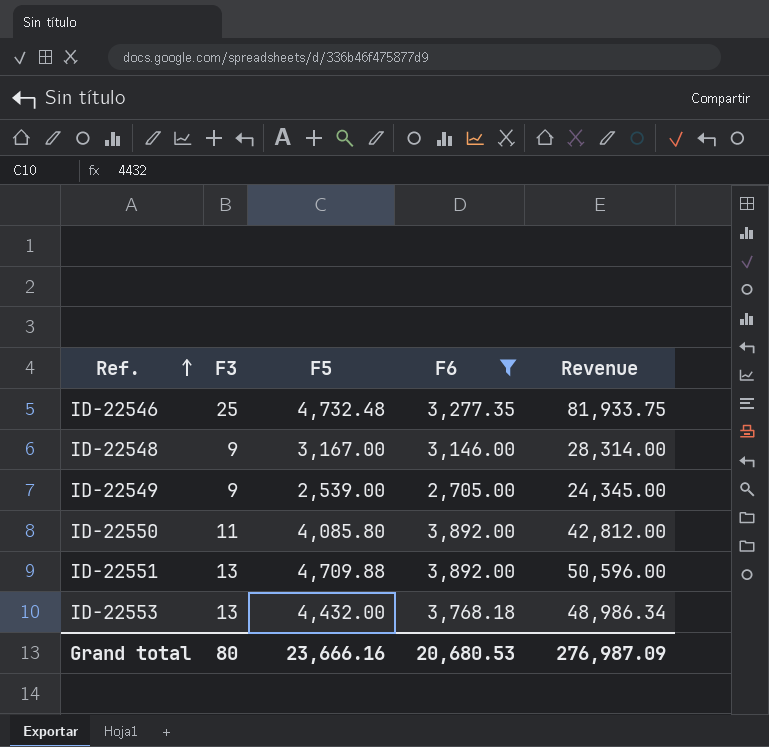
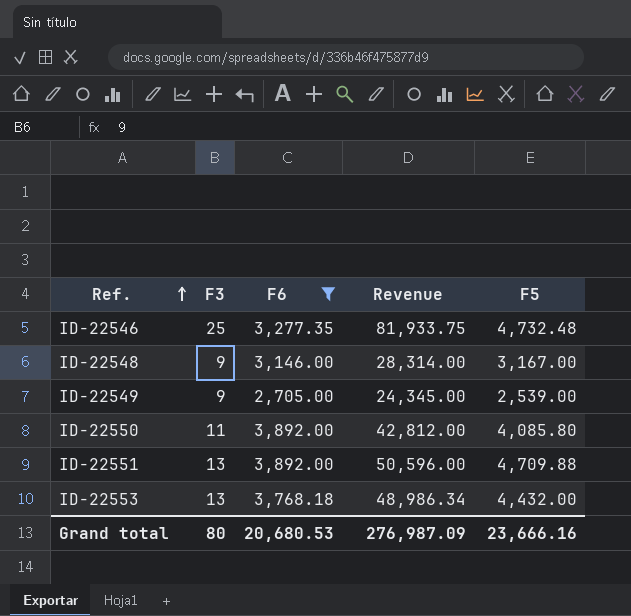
column F5 | position: 3 -> 5

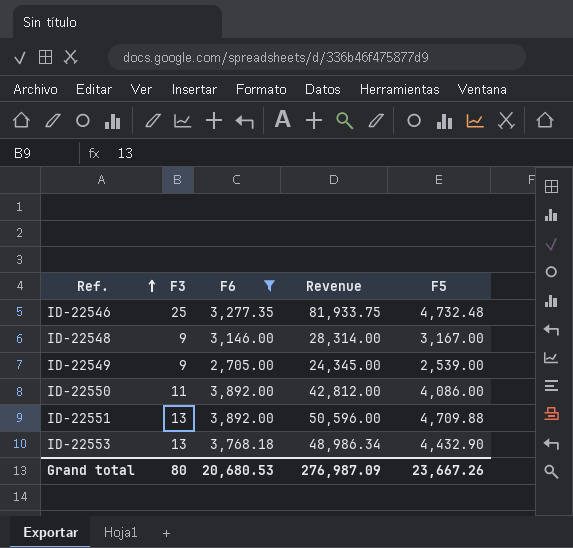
ID-22550 | F5: 4,085.80 -> 4,086.00
ID-22553 | F5: 4,432.00 -> 4,432.90
Grand total | F5: 23,666.16 -> 23,667.26

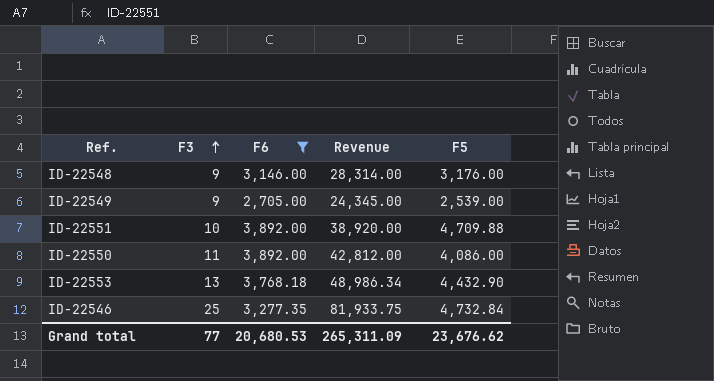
row order: Ref. ascending -> F3 ascending
ID-22548 | F5: 3,167.00 -> 3,176.00
ID-22551 | F3: 13 -> 10
ID-22551 | Revenue: 50,596.00 -> 38,920.00
ID-22546 | F5: 4,732.48 -> 4,732.84
Grand total | F3: 80 -> 77
Grand total | Revenue: 276,987.09 -> 265,311.09
Grand total | F5: 23,667.26 -> 23,676.62

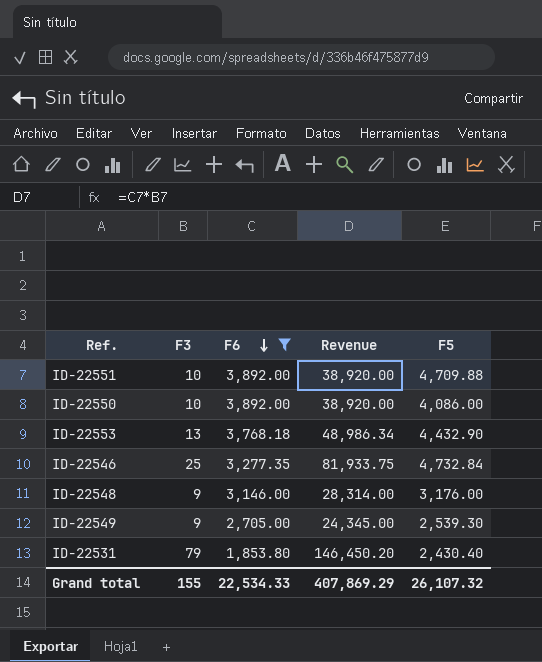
row order: F3 ascending -> F6 descending
ID-22550 | F3: 11 -> 10
ID-22550 | Revenue: 42,812.00 -> 38,920.00
ID-22549 | F5: 2,539.00 -> 2,539.30
row ID-22531: none -> 79 | 1,853.80 | 146,450.20 | 2,430.40
Grand total | F3: 77 -> 155
Grand total | F6: 20,680.53 -> 22,534.33
Grand total | Revenue: 265,311.09 -> 407,869.29
Grand total | F5: 23,676.62 -> 26,107.32

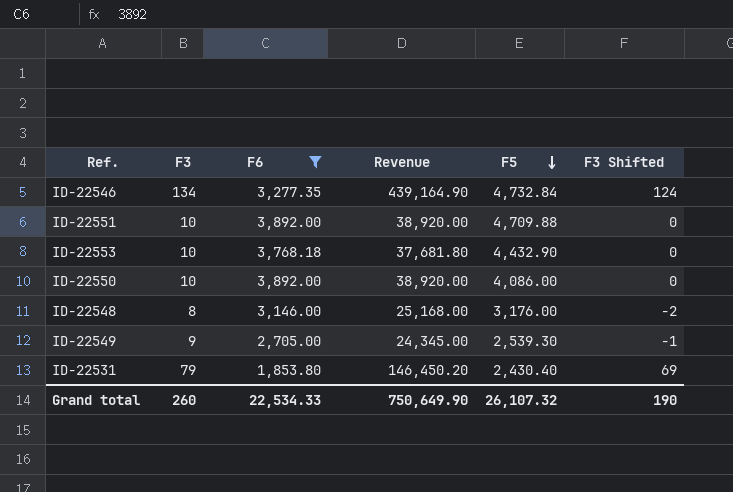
row order: F6 descending -> F5 descending
column F3 Shifted | formula: none -> [F3] - 10
ID-22546 | F3: 25 -> 134
ID-22546 | Revenue: 81,933.75 -> 439,164.90
ID-22553 | F3: 13 -> 10
ID-22553 | Revenue: 48,986.34 -> 37,681.80
ID-22548 | F3: 9 -> 8
ID-22548 | Revenue: 28,314.00 -> 25,168.00
Grand total | F3: 155 -> 260
Grand total | Revenue: 407,869.29 -> 750,649.90

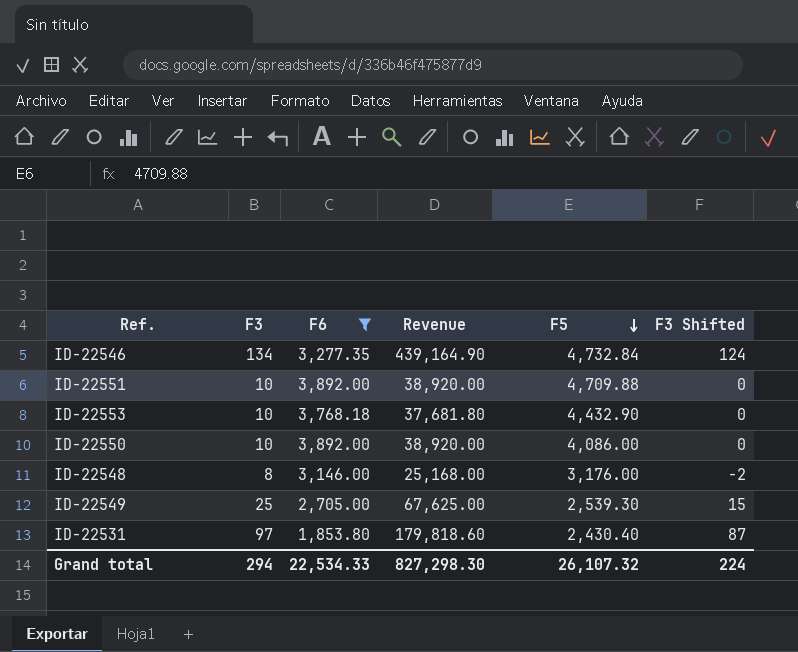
ID-22549 | F3: 9 -> 25
ID-22549 | Revenue: 24,345.00 -> 67,625.00
ID-22549 | F3 Shifted: -1 -> 15
ID-22531 | F3: 79 -> 97
ID-22531 | Revenue: 146,450.20 -> 179,818.60
ID-22531 | F3 Shifted: 69 -> 87
Grand total | F3: 260 -> 294
Grand total | Revenue: 750,649.90 -> 827,298.30
Grand total | F3 Shifted: 190 -> 224

